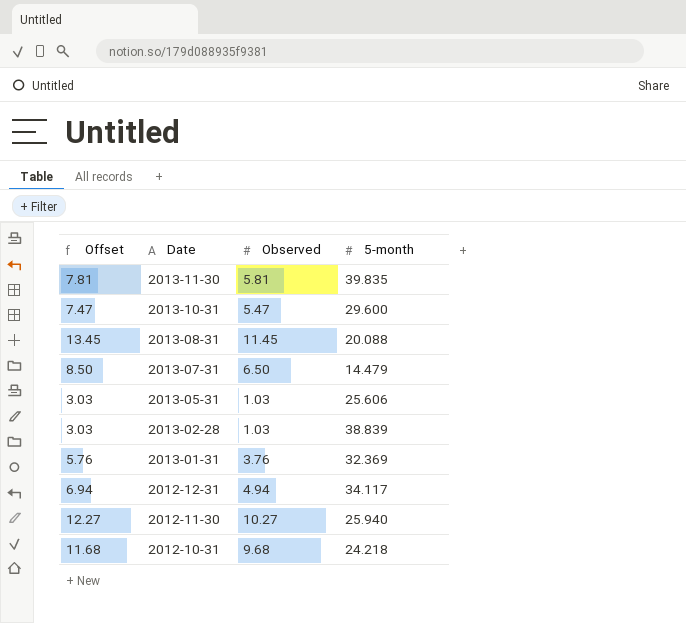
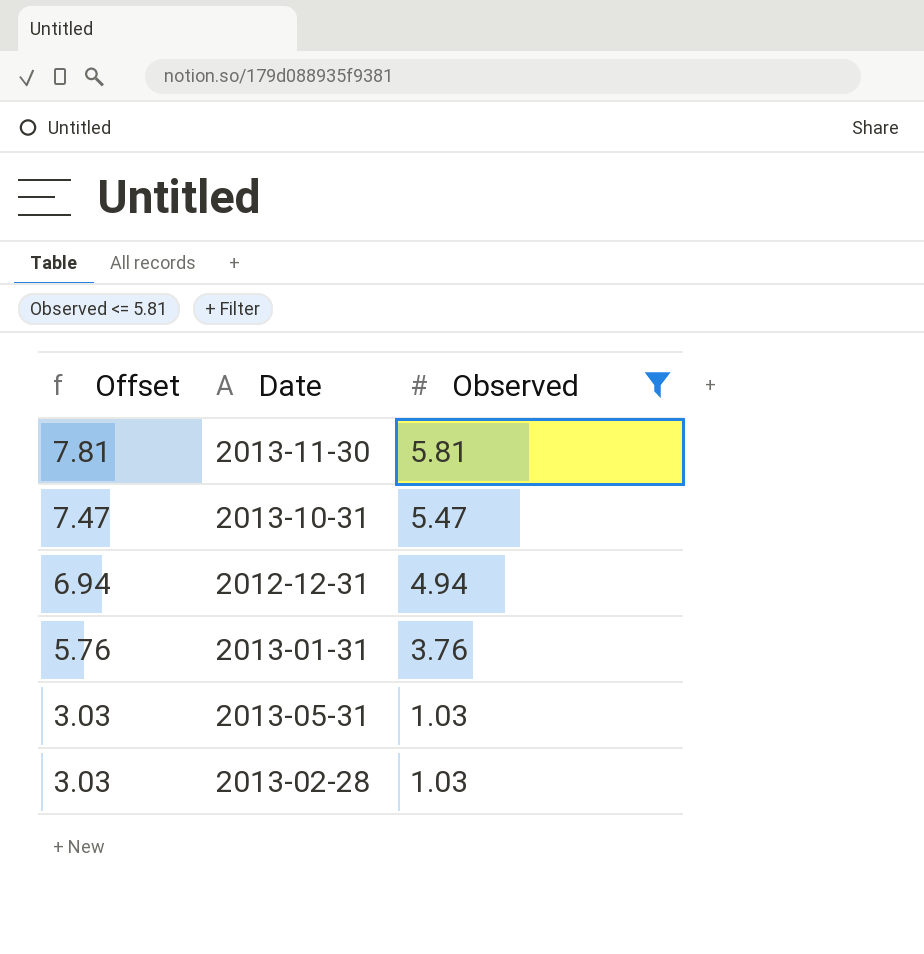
filter: none -> Observed <= 5.81
row order: Date descending -> Offset descending
column 5-month | position: 4 -> none

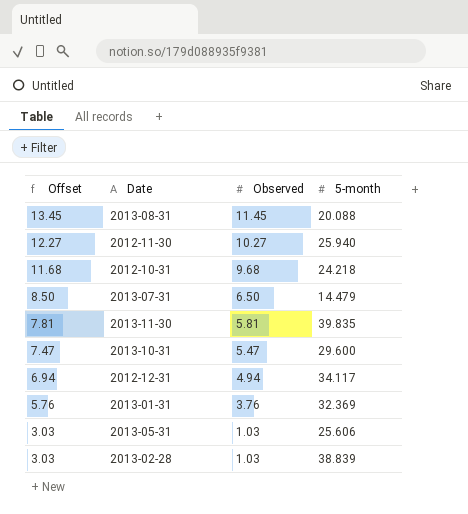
filter: Observed <= 5.81 -> none
column 5-month | position: none -> 4

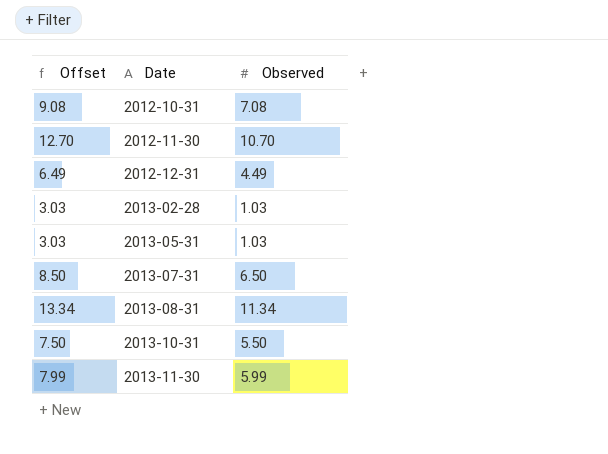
row order: Offset descending -> Date ascending
column 5-month | position: 4 -> none
row 2013-01-31: 5.76 | 3.76 | 32.369 -> none
2012-10-31 | Offset: 11.68 -> 9.08
2012-10-31 | Observed: 9.68 -> 7.08
2012-11-30 | Offset: 12.27 -> 12.70
2012-11-30 | Observed: 10.27 -> 10.70
2012-12-31 | Offset: 6.94 -> 6.49
2012-12-31 | Observed: 4.94 -> 4.49
2013-08-31 | Offset: 13.45 -> 13.34
2013-08-31 | Observed: 11.45 -> 11.34
2013-10-31 | Offset: 7.47 -> 7.50
2013-10-31 | Observed: 5.47 -> 5.50
2013-11-30 | Offset: 7.81 -> 7.99
2013-11-30 | Observed: 5.81 -> 5.99

